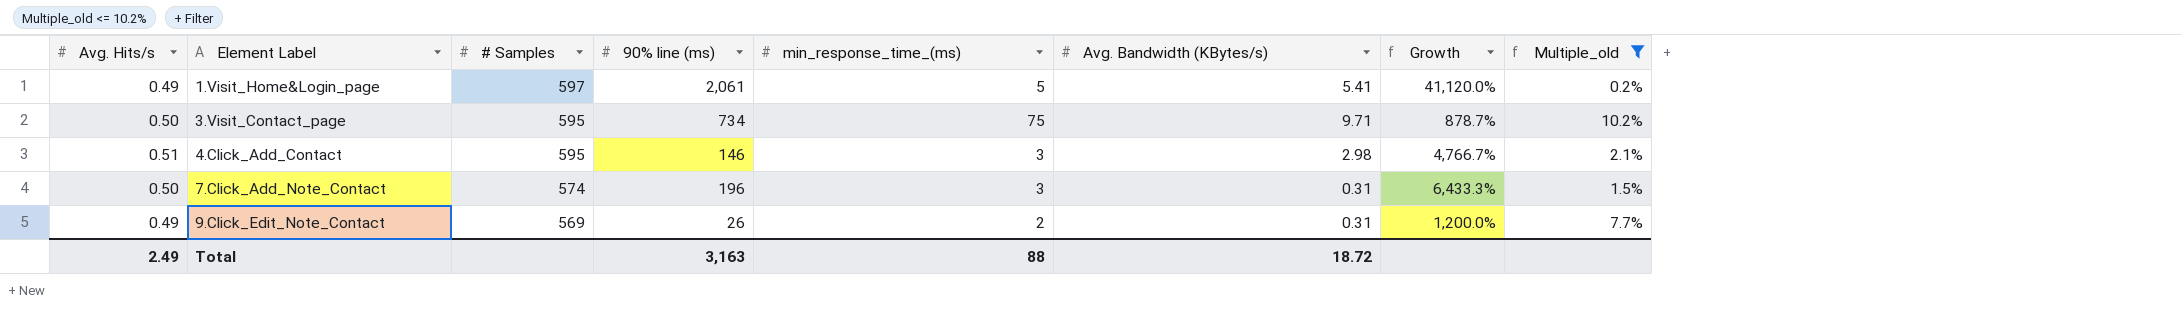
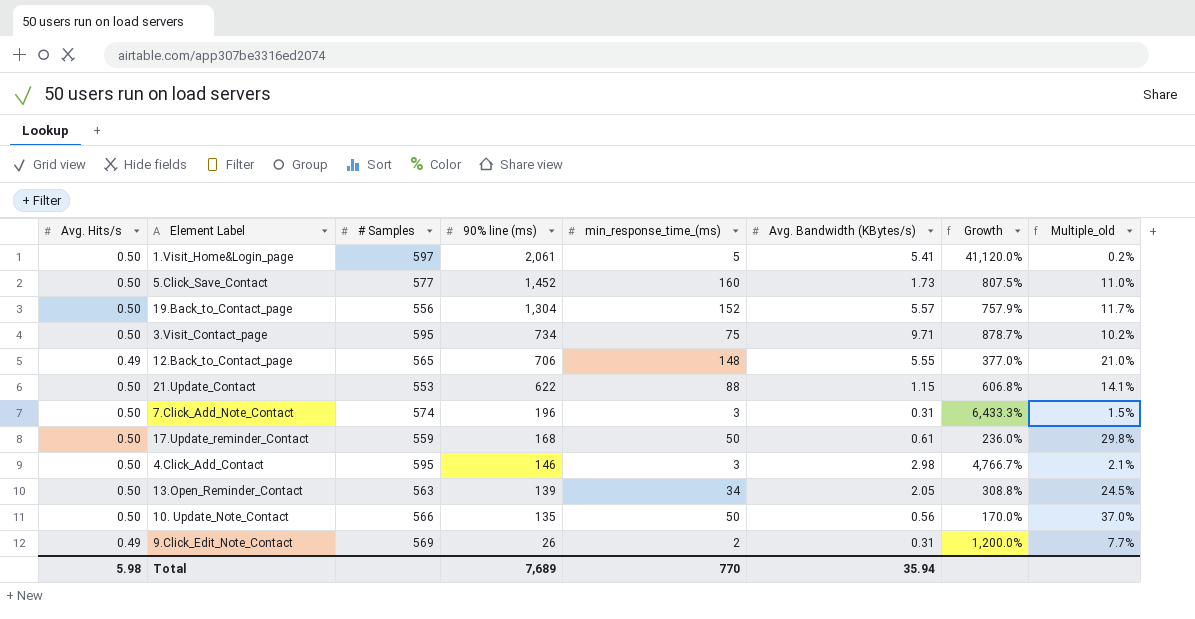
filter: Multiple_old <= 10.2% -> none
row order: Element Label ascending -> 90% line (ms) descending
1.Visit_Home&Login_page | Avg. Hits/s: 0.49 -> 0.50
4.Click_Add_Contact | Avg. Hits/s: 0.51 -> 0.50
Total | Avg. Hits/s: 2.49 -> 5.98
Total | 90% line (ms): 3,163 -> 7,689
Total | min_response_time_(ms): 88 -> 770
Total | Avg. Bandwidth (KBytes/s): 18.72 -> 35.94

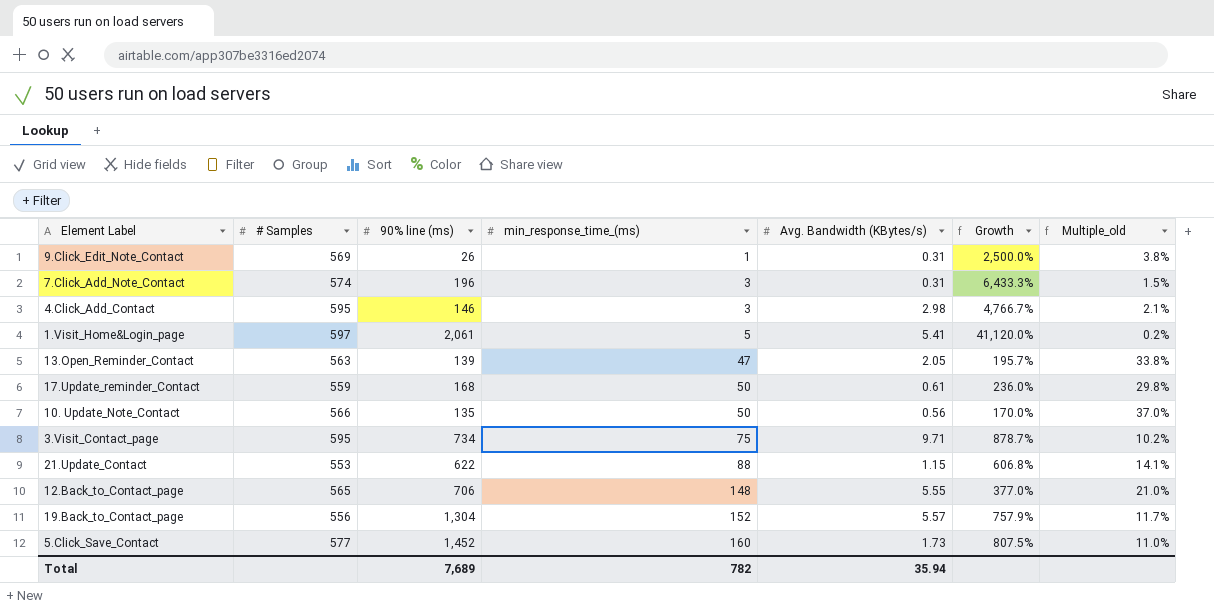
row order: 90% line (ms) descending -> min_response_time_(ms) ascending
column Avg. Hits/s | position: 1 -> none
9.Click_Edit_Note_Contact | min_response_time_(ms): 2 -> 1
9.Click_Edit_Note_Contact | Growth: 1,200.0% -> 2,500.0%
9.Click_Edit_Note_Contact | Multiple_old: 7.7% -> 3.8%
13.Open_Reminder_Contact | min_response_time_(ms): 34 -> 47
13.Open_Reminder_Contact | Growth: 308.8% -> 195.7%
13.Open_Reminder_Contact | Multiple_old: 24.5% -> 33.8%
Total | min_response_time_(ms): 770 -> 782

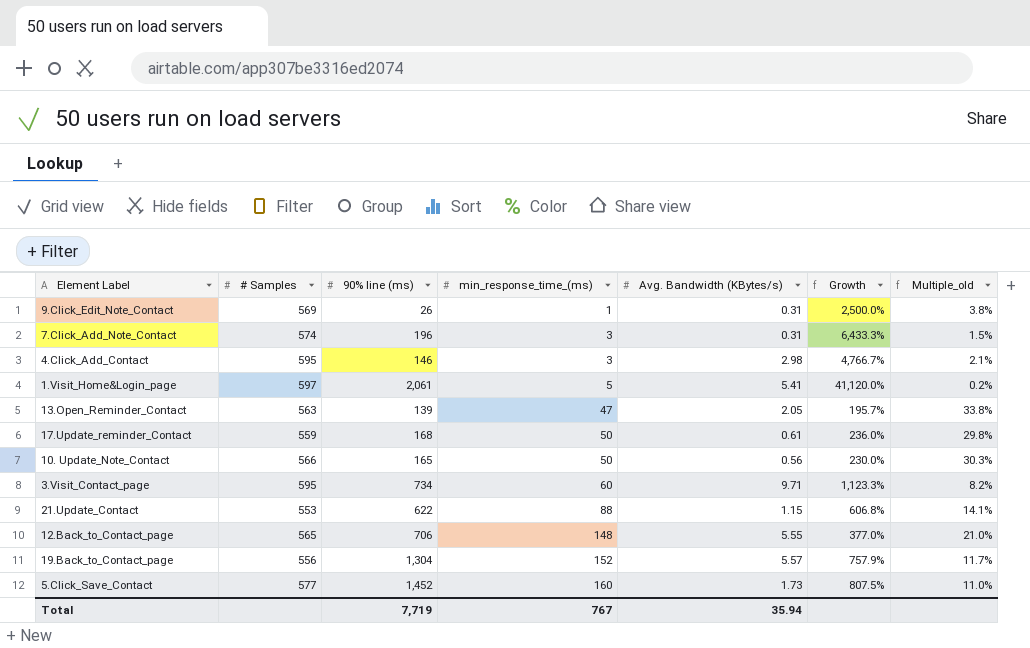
10. Update_Note_Contact | 90% line (ms): 135 -> 165
10. Update_Note_Contact | Growth: 170.0% -> 230.0%
10. Update_Note_Contact | Multiple_old: 37.0% -> 30.3%
3.Visit_Contact_page | min_response_time_(ms): 75 -> 60
3.Visit_Contact_page | Growth: 878.7% -> 1,123.3%
3.Visit_Contact_page | Multiple_old: 10.2% -> 8.2%
Total | 90% line (ms): 7,689 -> 7,719
Total | min_response_time_(ms): 782 -> 767

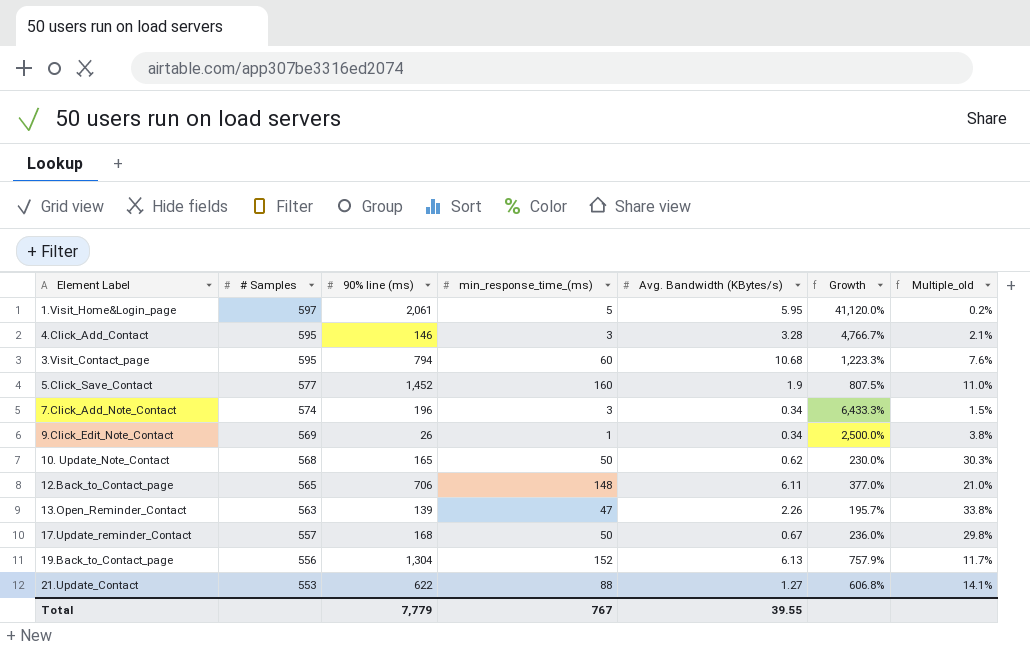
row order: min_response_time_(ms) ascending -> # Samples descending
1.Visit_Home&Login_page | Avg. Bandwidth (KBytes/s): 5.41 -> 5.95
4.Click_Add_Contact | Avg. Bandwidth (KBytes/s): 2.98 -> 3.28
3.Visit_Contact_page | 90% line (ms): 734 -> 794
3.Visit_Contact_page | Avg. Bandwidth (KBytes/s): 9.71 -> 10.68
3.Visit_Contact_page | Growth: 1,123.3% -> 1,223.3%
3.Visit_Contact_page | Multiple_old: 8.2% -> 7.6%
5.Click_Save_Contact | Avg. Bandwidth (KBytes/s): 1.73 -> 1.9
7.Click_Add_Note_Contact | Avg. Bandwidth (KBytes/s): 0.31 -> 0.34
9.Click_Edit_Note_Contact | Avg. Bandwidth (KBytes/s): 0.31 -> 0.34
10. Update_Note_Contact | # Samples: 566 -> 568
10. Update_Note_Contact | Avg. Bandwidth (KBytes/s): 0.56 -> 0.62
12.Back_to_Contact_page | Avg. Bandwidth (KBytes/s): 5.55 -> 6.11
13.Open_Reminder_Contact | Avg. Bandwidth (KBytes/s): 2.05 -> 2.26
17.Update_reminder_Contact | # Samples: 559 -> 557
17.Update_reminder_Contact | Avg. Bandwidth (KBytes/s): 0.61 -> 0.67
19.Back_to_Contact_page | Avg. Bandwidth (KBytes/s): 5.57 -> 6.13
21.Update_Contact | Avg. Bandwidth (KBytes/s): 1.15 -> 1.27
Total | 90% line (ms): 7,719 -> 7,779
Total | Avg. Bandwidth (KBytes/s): 35.94 -> 39.55

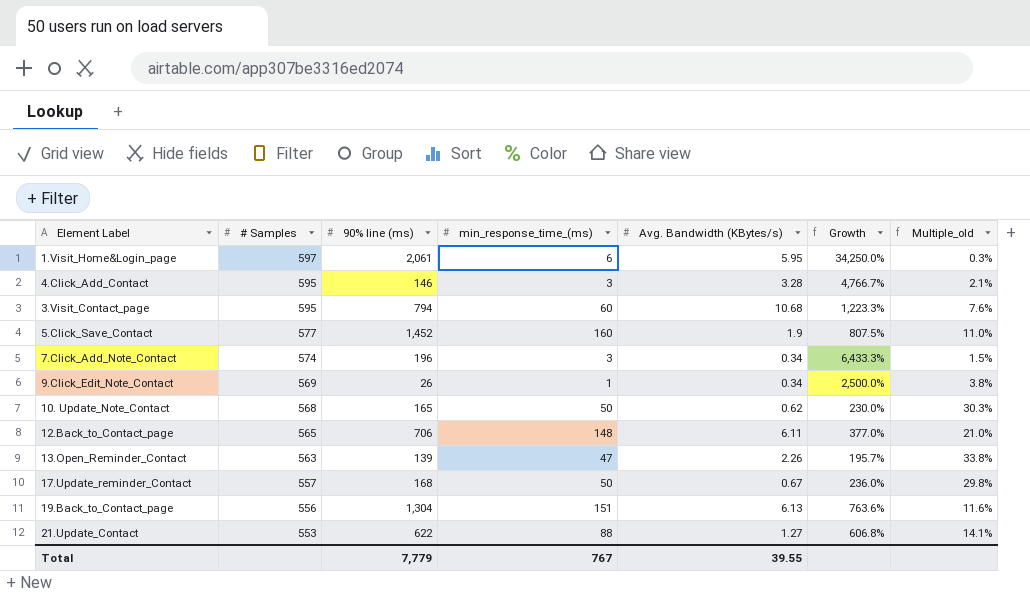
1.Visit_Home&Login_page | min_response_time_(ms): 5 -> 6
1.Visit_Home&Login_page | Growth: 41,120.0% -> 34,250.0%
1.Visit_Home&Login_page | Multiple_old: 0.2% -> 0.3%
19.Back_to_Contact_page | min_response_time_(ms): 152 -> 151
19.Back_to_Contact_page | Growth: 757.9% -> 763.6%
19.Back_to_Contact_page | Multiple_old: 11.7% -> 11.6%

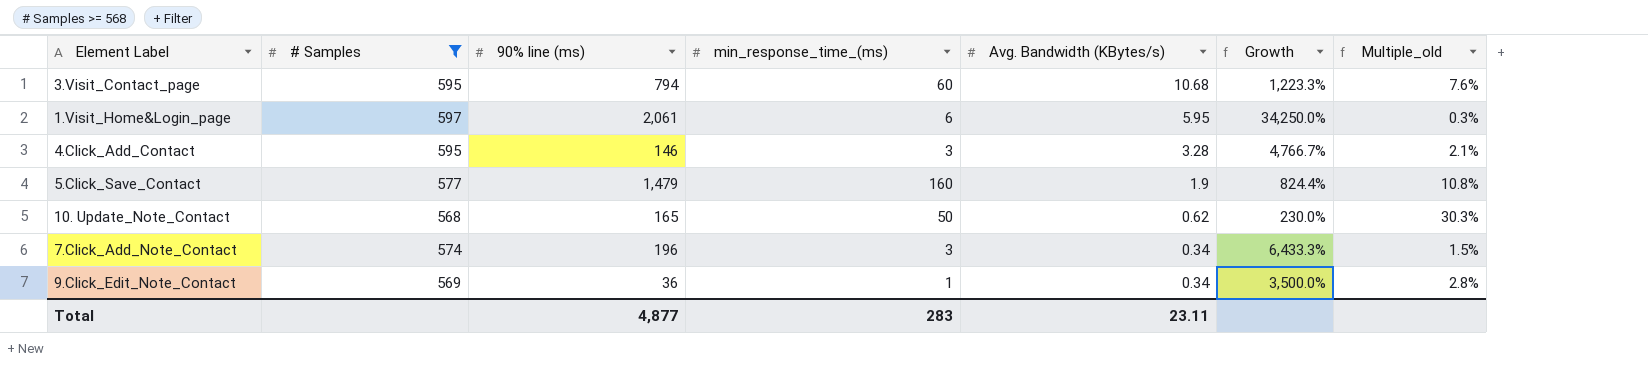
filter: none -> # Samples >= 568
row order: # Samples descending -> Avg. Bandwidth (KBytes/s) descending
5.Click_Save_Contact | 90% line (ms): 1,452 -> 1,479
5.Click_Save_Contact | Growth: 807.5% -> 824.4%
5.Click_Save_Contact | Multiple_old: 11.0% -> 10.8%
9.Click_Edit_Note_Contact | 90% line (ms): 26 -> 36
9.Click_Edit_Note_Contact | Growth: 2,500.0% -> 3,500.0%
9.Click_Edit_Note_Contact | Multiple_old: 3.8% -> 2.8%
Total | 90% line (ms): 7,779 -> 4,877
Total | min_response_time_(ms): 767 -> 283
Total | Avg. Bandwidth (KBytes/s): 39.55 -> 23.11

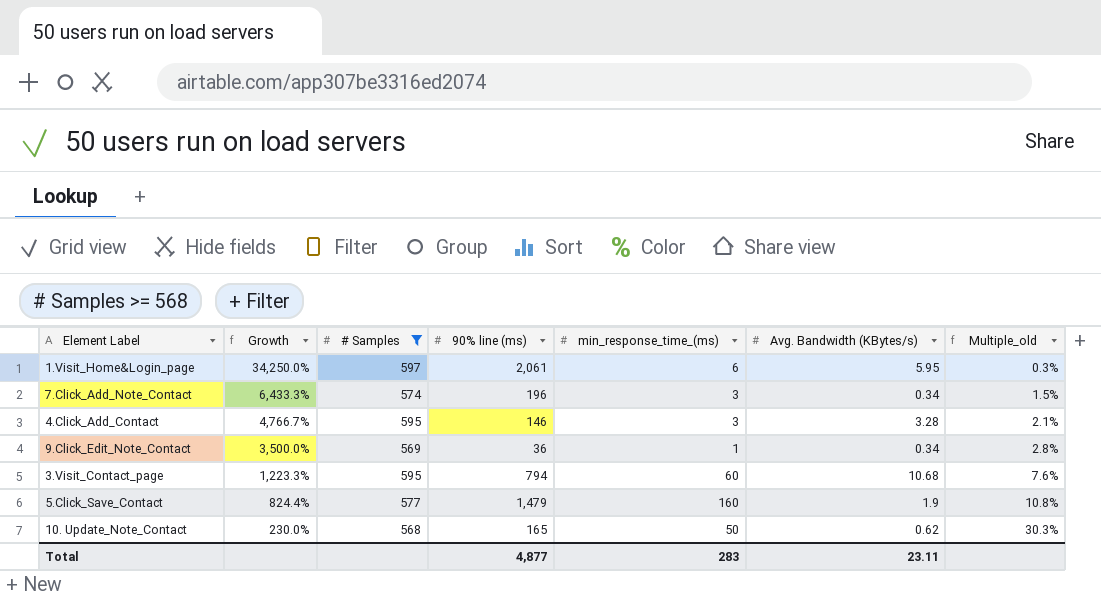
row order: Avg. Bandwidth (KBytes/s) descending -> Growth descending
column Growth | position: 6 -> 2

